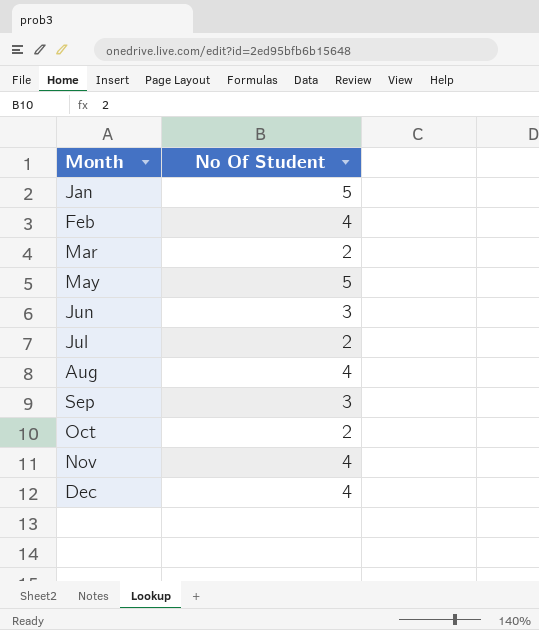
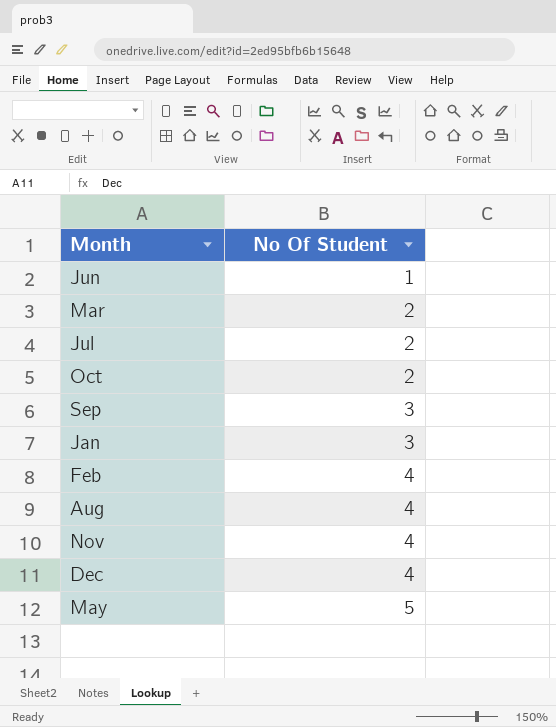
row order: Month ascending -> No Of Student ascending
Jun | No Of Student: 3 -> 1
Jan | No Of Student: 5 -> 3

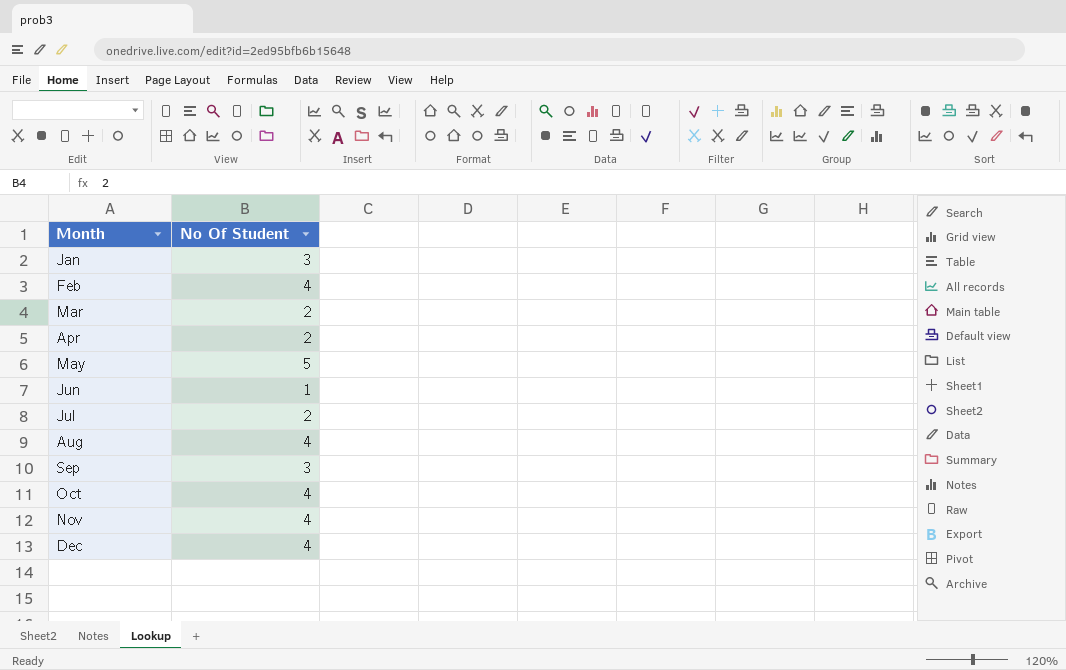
row order: No Of Student ascending -> Month ascending
row Apr: none -> 2
Oct | No Of Student: 2 -> 4

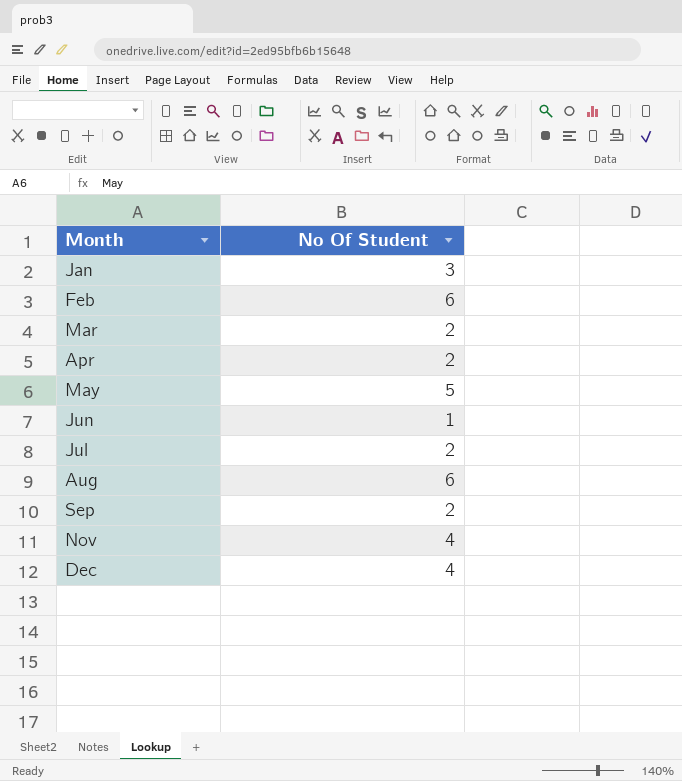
row Oct: 4 -> none
Feb | No Of Student: 4 -> 6
Aug | No Of Student: 4 -> 6
Sep | No Of Student: 3 -> 2

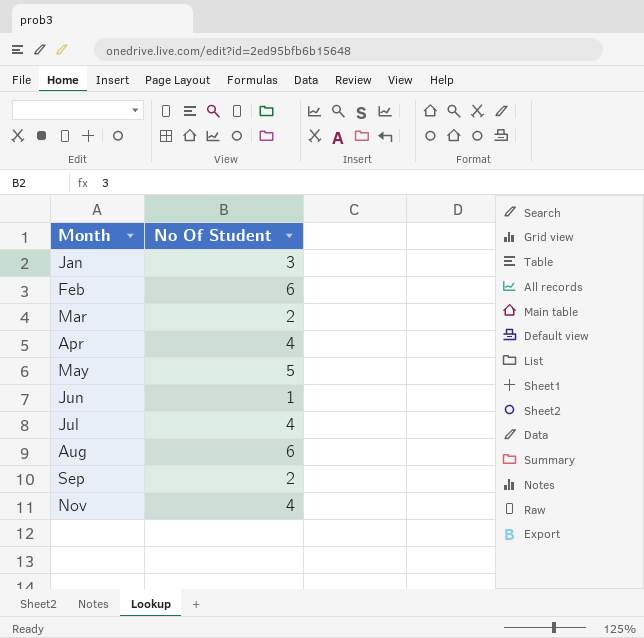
row Dec: 4 -> none
Apr | No Of Student: 2 -> 4
Jul | No Of Student: 2 -> 4

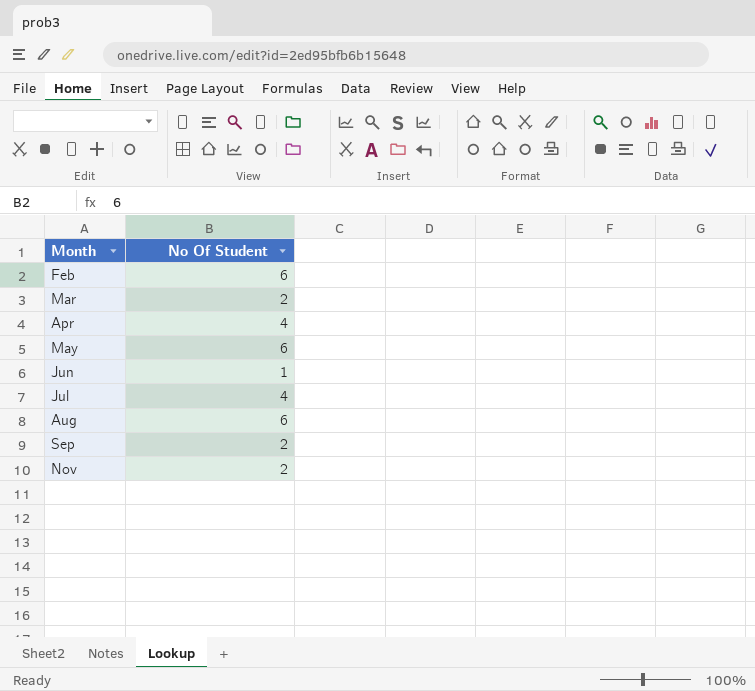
row Jan: 3 -> none
May | No Of Student: 5 -> 6
Nov | No Of Student: 4 -> 2

